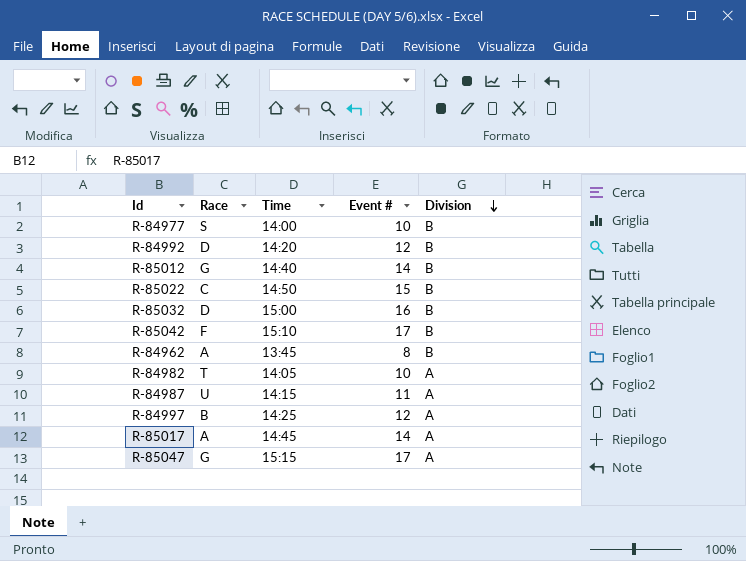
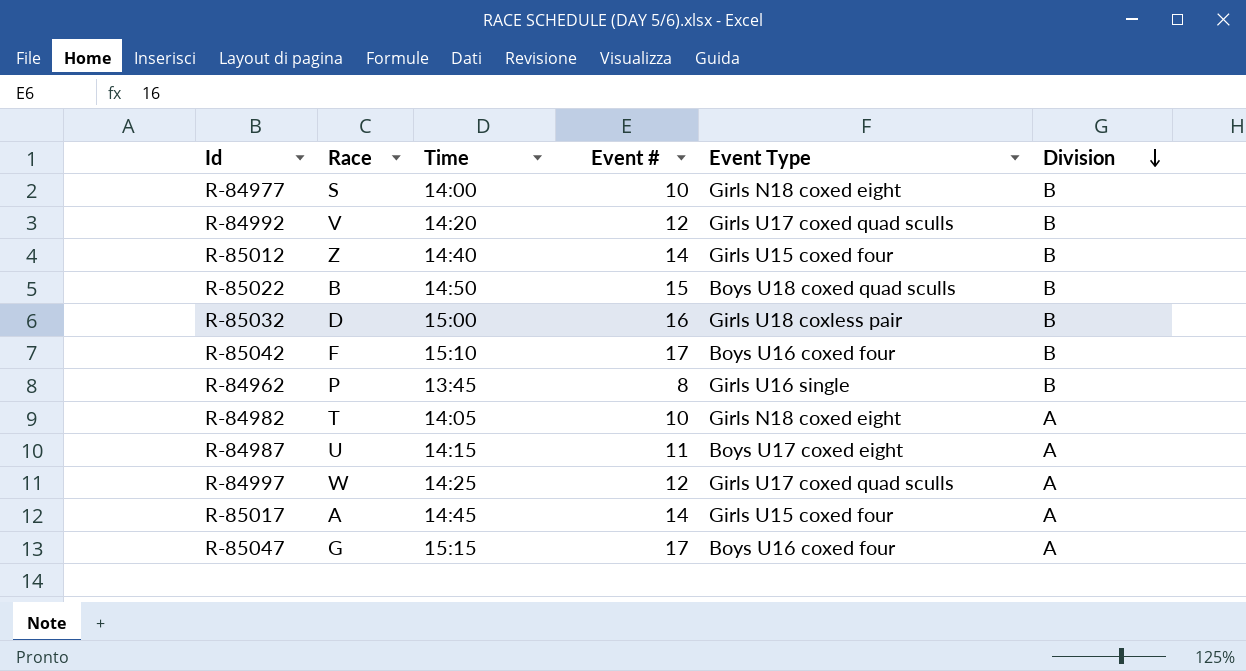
column Event Type | position: none -> 5
R-84992 | Race: D -> V
R-85012 | Race: G -> Z
R-85022 | Race: C -> B
R-84962 | Race: A -> P
R-84997 | Race: B -> W

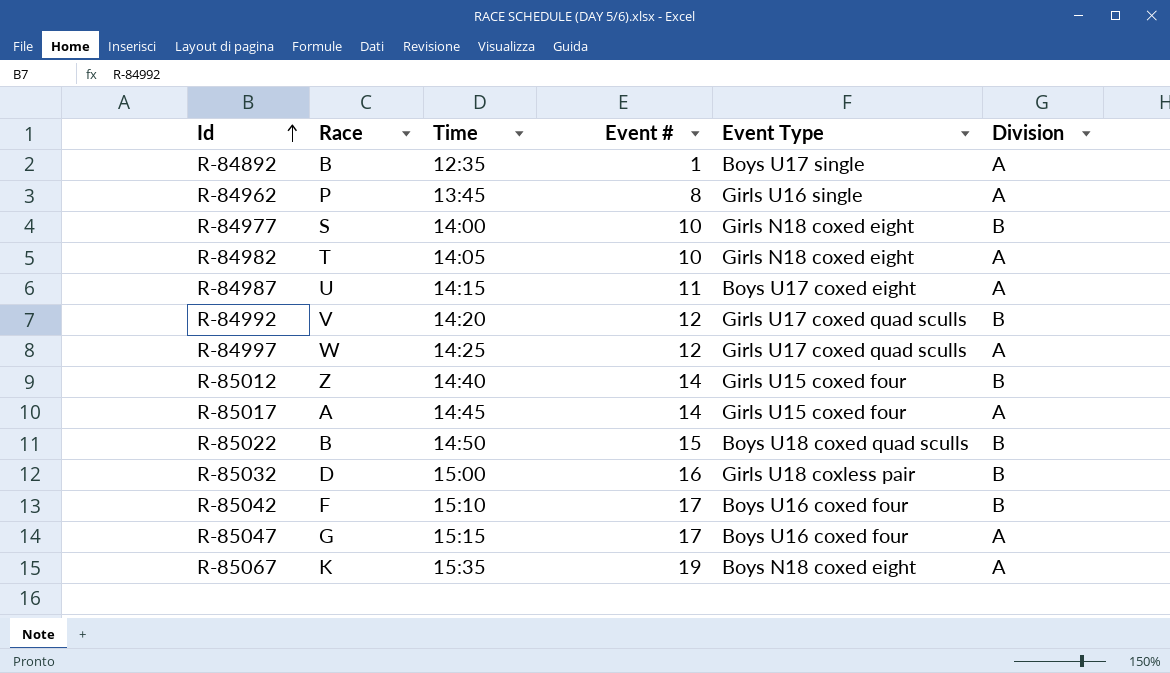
row order: Division descending -> Id ascending
row R-84892: none -> B | 12:35 | 1 | Boys U17 single | A
R-84962 | Division: B -> A
row R-85067: none -> K | 15:35 | 19 | Boys N18 coxed eight | A

